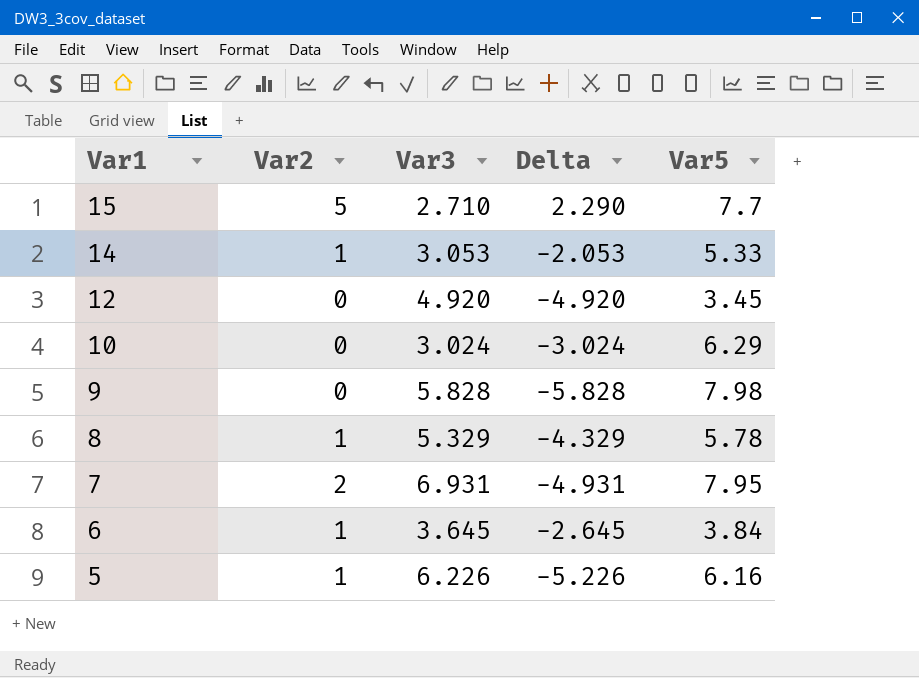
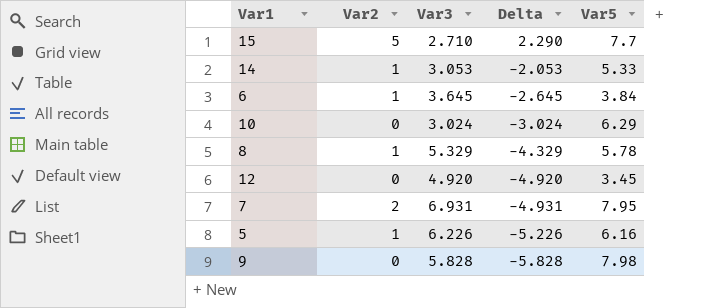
row order: Var1 descending -> Delta descending

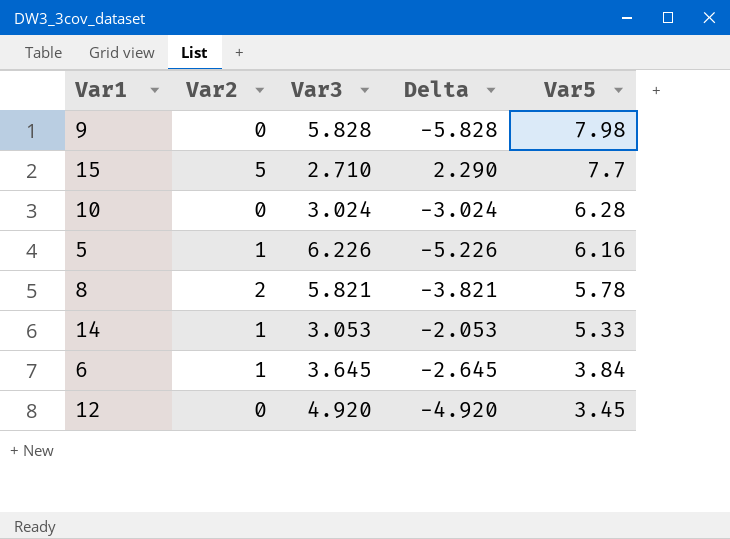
row order: Delta descending -> Var5 descending
row 7: 2 | 6.931 | -4.931 | 7.95 -> none
10 | Var5: 6.29 -> 6.28
8 | Var2: 1 -> 2
8 | Var3: 5.329 -> 5.821
8 | Delta: -4.329 -> -3.821

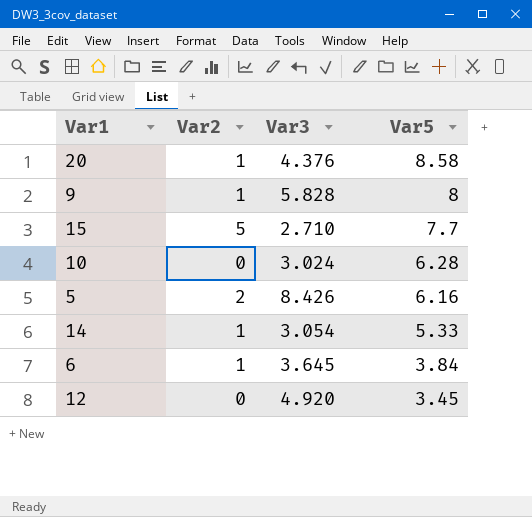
column Delta | formula: [Var2] - [Var3] -> none
row 8: 2 | 5.821 | -3.821 | 5.78 -> none
row 20: none -> 1 | 4.376 | 8.58
9 | Var2: 0 -> 1
9 | Var5: 7.98 -> 8
5 | Var2: 1 -> 2
5 | Var3: 6.226 -> 8.426
14 | Var3: 3.053 -> 3.054

